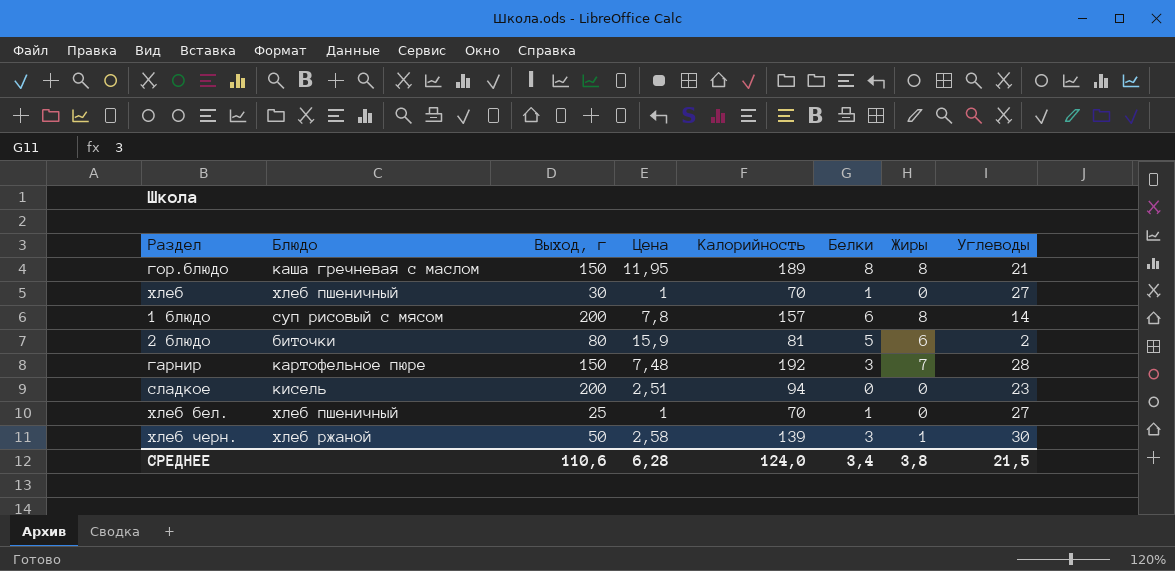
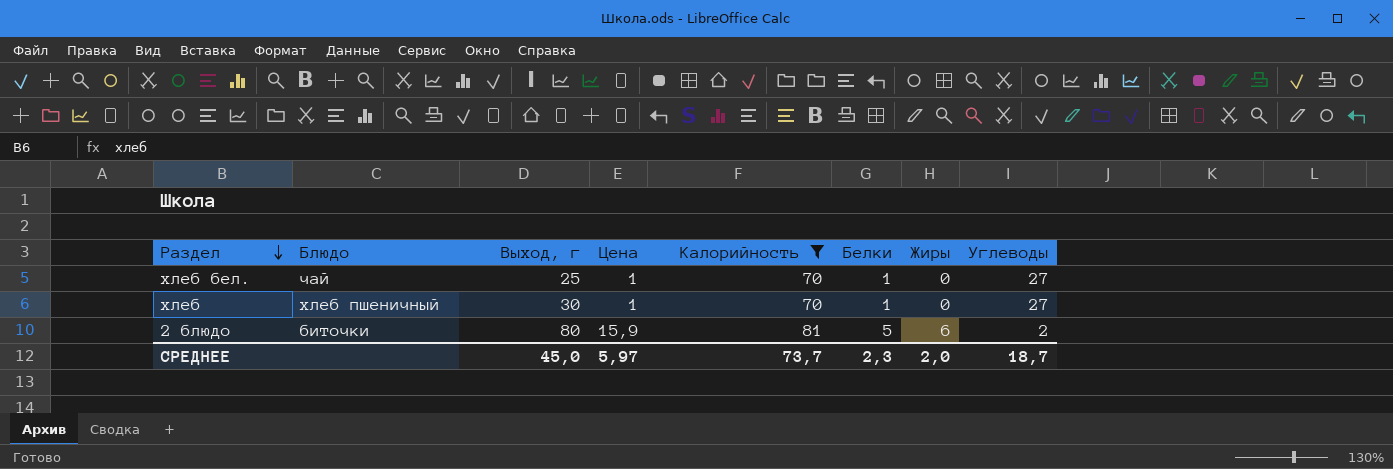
filter: none -> Калорийность <= 81
row order: none -> Раздел descending
хлеб бел. | Блюдо: хлеб пшеничный -> чай
СРЕДНЕЕ | Выход, г: 110,6 -> 45,0
СРЕДНЕЕ | Цена: 6,28 -> 5,97
СРЕДНЕЕ | Калорийность: 124,0 -> 73,7
СРЕДНЕЕ | Белки: 3,4 -> 2,3
СРЕДНЕЕ | Жиры: 3,8 -> 2,0
СРЕДНЕЕ | Углеводы: 21,5 -> 18,7

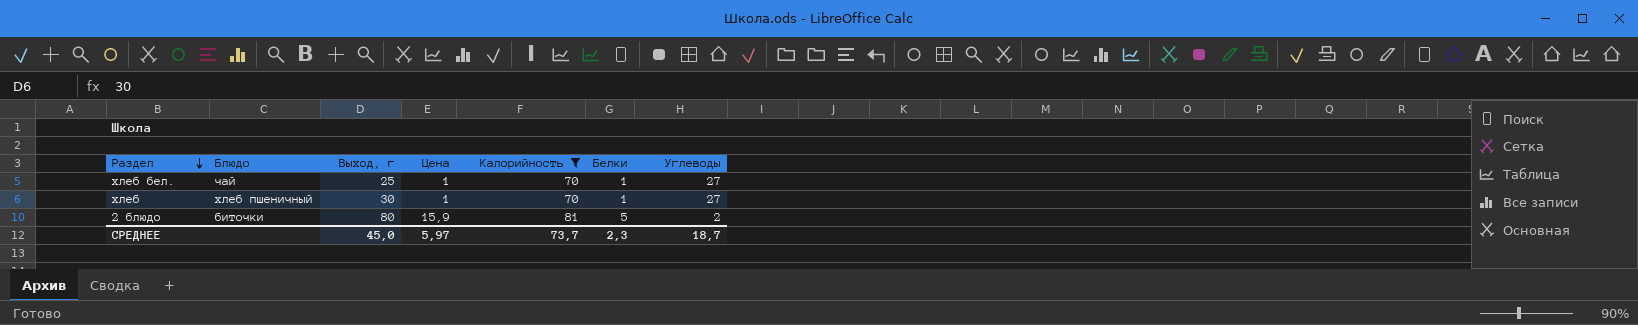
column Жиры | position: 7 -> none

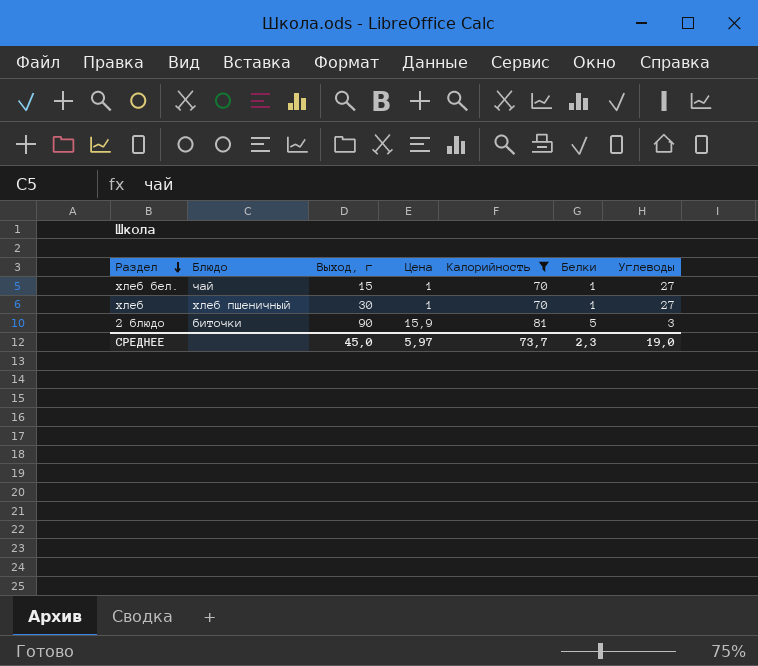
хлеб бел. | Выход, г: 25 -> 15
2 блюдо | Выход, г: 80 -> 90
2 блюдо | Углеводы: 2 -> 3
СРЕДНЕЕ | Углеводы: 18,7 -> 19,0

